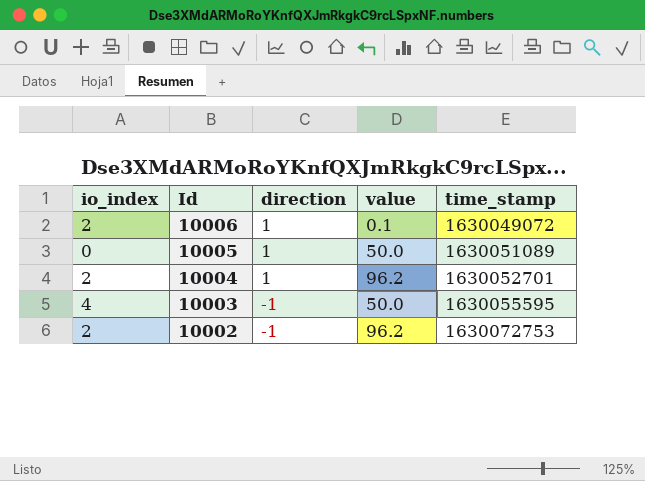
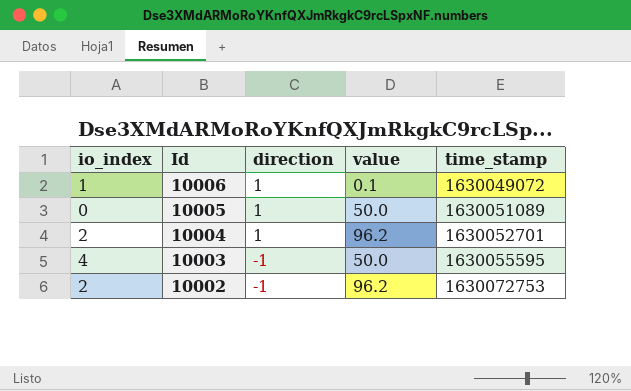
10006 | io_index: 2 -> 1

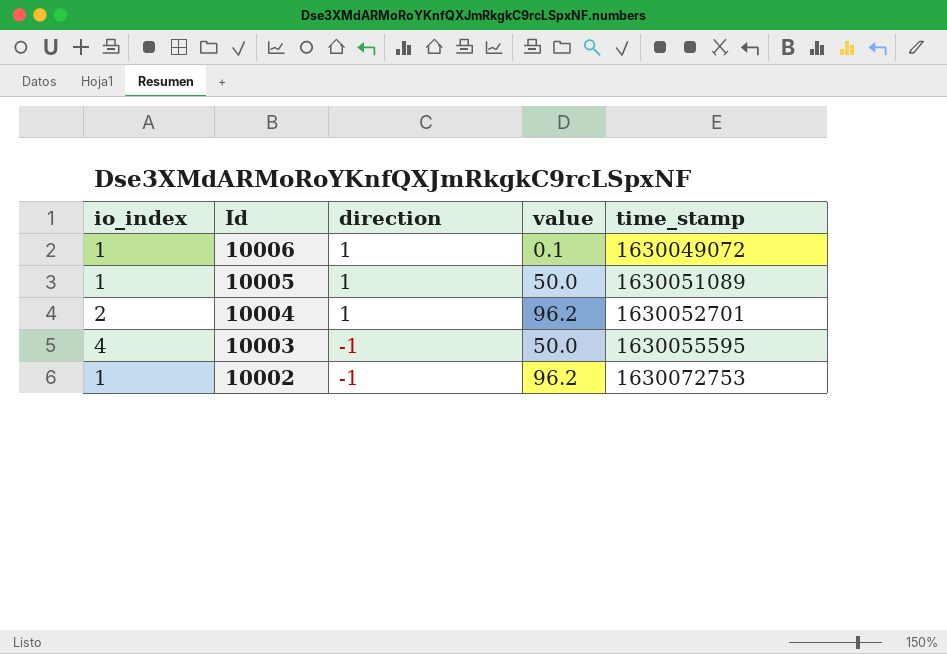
10005 | io_index: 0 -> 1
10002 | io_index: 2 -> 1

